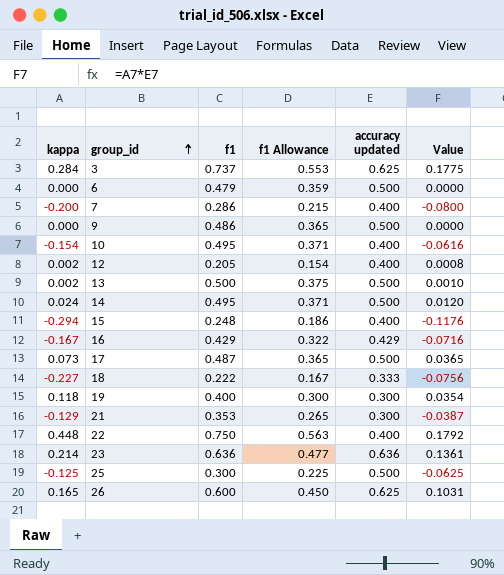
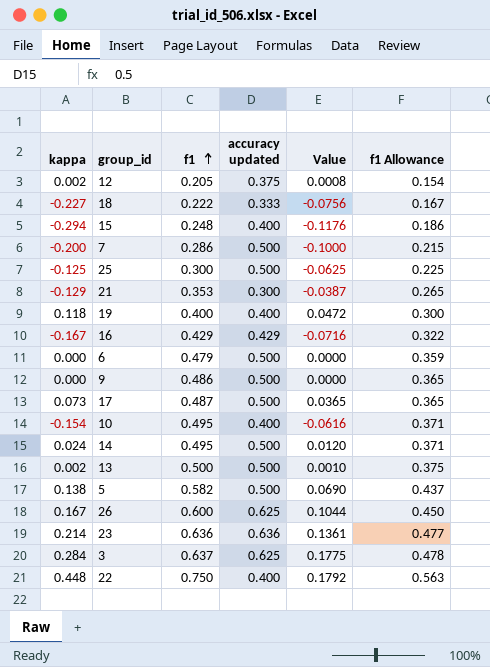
row order: group_id ascending -> f1 ascending
column f1 Allowance | position: 4 -> 6
12 | accuracy updated: 0.400 -> 0.375
7 | accuracy updated: 0.400 -> 0.500
7 | Value: -0.0800 -> -0.1000
19 | accuracy updated: 0.300 -> 0.400
19 | Value: 0.0354 -> 0.0472
row 5: none -> 0.138 | 0.582 | 0.500 | 0.0690 | 0.437
26 | kappa: 0.165 -> 0.167
26 | Value: 0.1031 -> 0.1044
3 | f1: 0.737 -> 0.637
3 | f1 Allowance: 0.553 -> 0.478

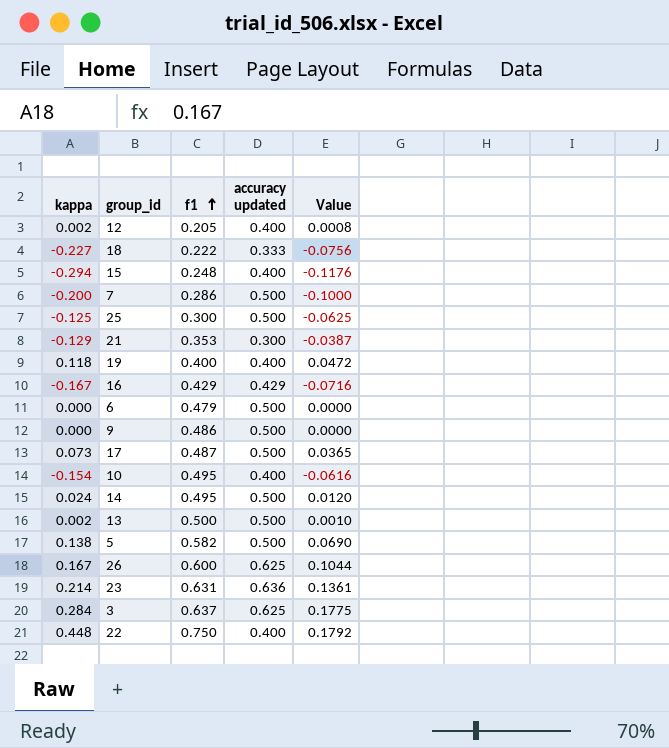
column f1 Allowance | formula: [f1] * 0.75 -> none
12 | accuracy updated: 0.375 -> 0.400
23 | f1: 0.636 -> 0.631

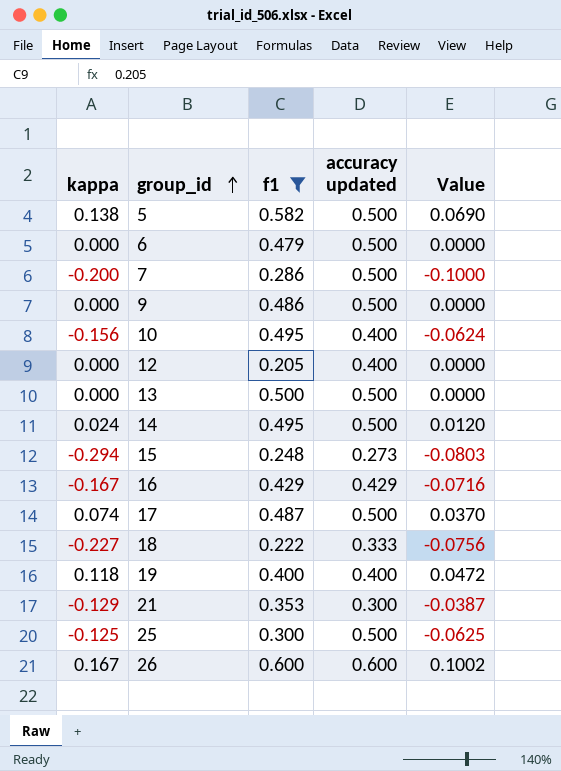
filter: none -> f1 <= 0.600
row order: f1 ascending -> group_id ascending
10 | kappa: -0.154 -> -0.156
10 | Value: -0.0616 -> -0.0624
12 | kappa: 0.002 -> 0.000
12 | Value: 0.0008 -> 0.0000
13 | kappa: 0.002 -> 0.000
13 | Value: 0.0010 -> 0.0000
15 | accuracy updated: 0.400 -> 0.273
15 | Value: -0.1176 -> -0.0803
17 | kappa: 0.073 -> 0.074
17 | Value: 0.0365 -> 0.0370
26 | accuracy updated: 0.625 -> 0.600
26 | Value: 0.1044 -> 0.1002

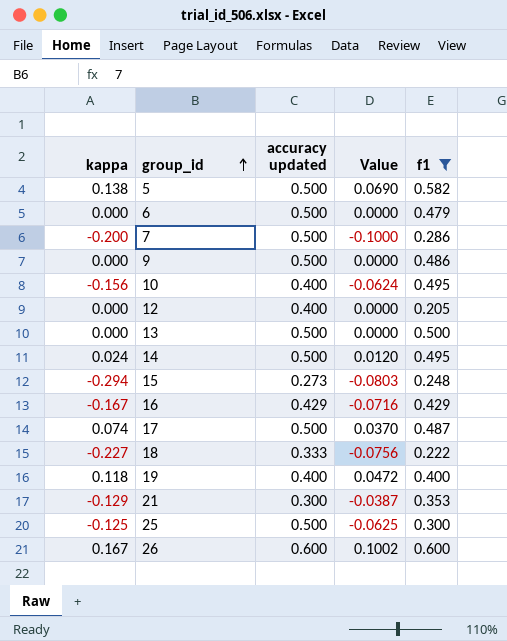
column f1 | position: 3 -> 5

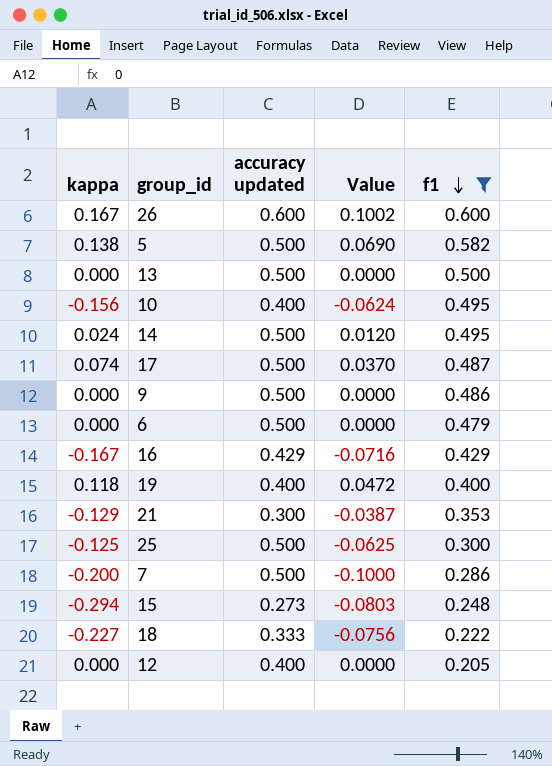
row order: group_id ascending -> f1 descending

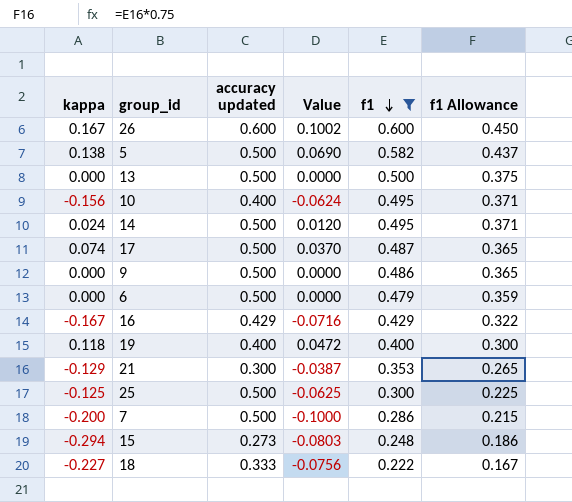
column f1 Allowance | formula: none -> [f1] * 0.75
row 12: 0.000 | 0.400 | 0.0000 | 0.205 -> none

